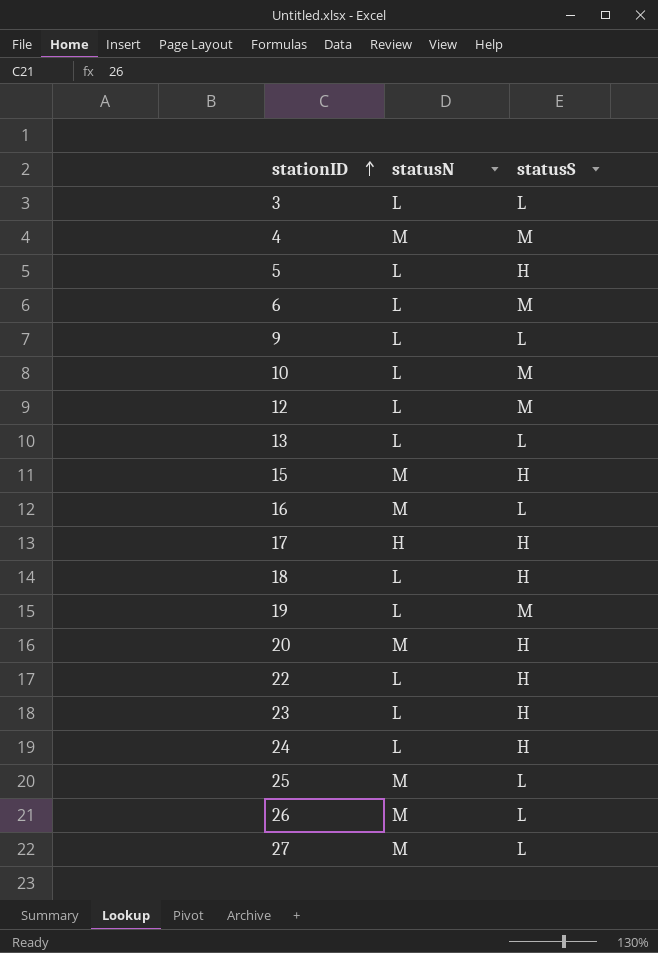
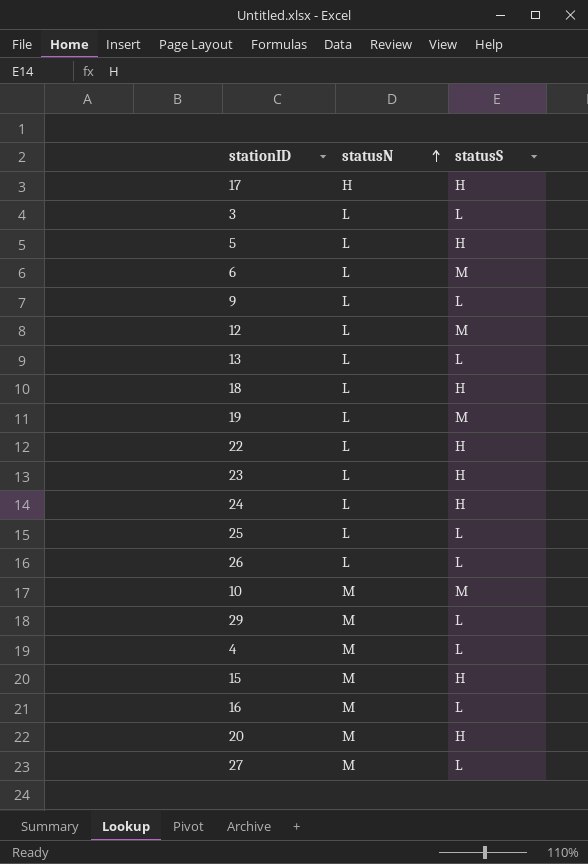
row order: stationID ascending -> statusN ascending
25 | statusN: M -> L
26 | statusN: M -> L
10 | statusN: L -> M
row 29: none -> M | L
4 | statusS: M -> L

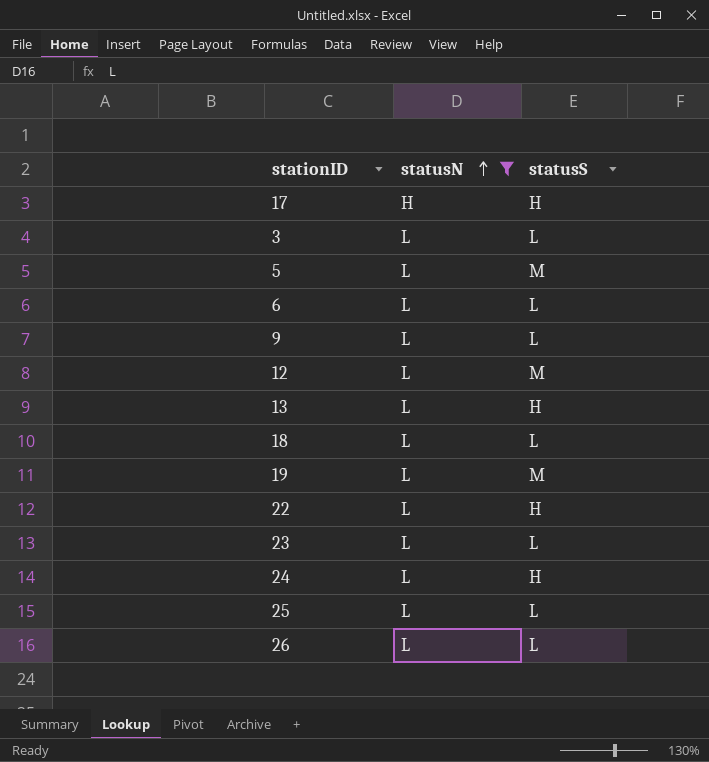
filter: none -> statusN != M
5 | statusS: H -> M
6 | statusS: M -> L
13 | statusS: L -> H
18 | statusS: H -> L
23 | statusS: H -> L

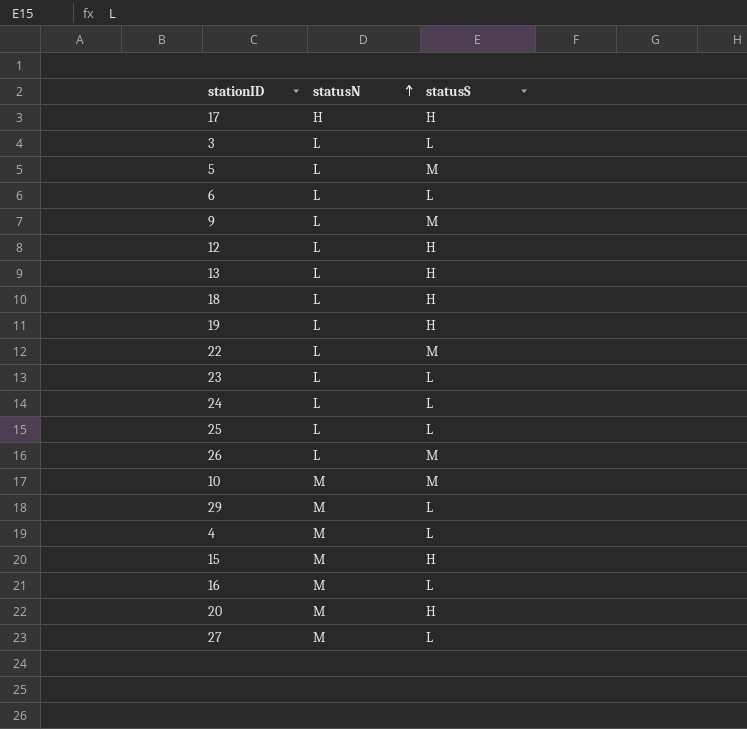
filter: statusN != M -> none
9 | statusS: L -> M
12 | statusS: M -> H
18 | statusS: L -> H
19 | statusS: M -> H
22 | statusS: H -> M
24 | statusS: H -> L
26 | statusS: L -> M

